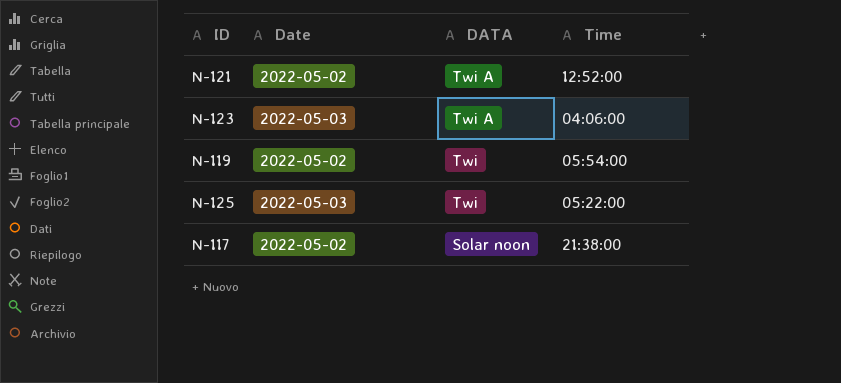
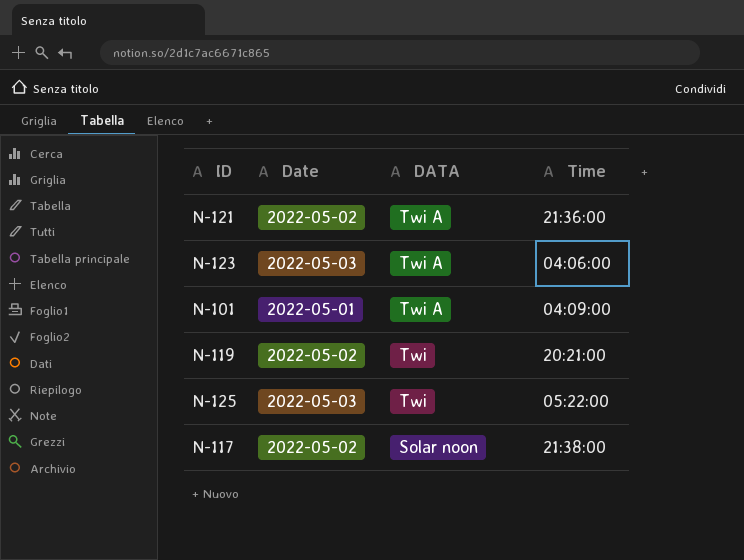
N-121 | Time: 12:52:00 -> 21:36:00
row N-101: none -> 2022-05-01 | Twi A | 04:09:00
N-119 | Time: 05:54:00 -> 20:21:00

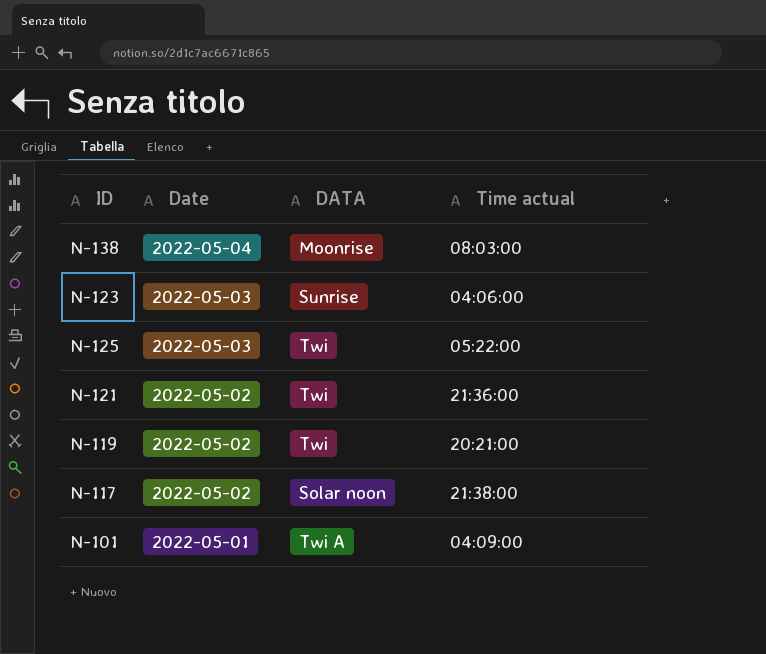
row order: DATA descending -> Date descending
column name: Time -> Time actual
row N-138: none -> 2022-05-04 | Moonrise | 08:03:00
N-123 | DATA: Twi A -> Sunrise
N-121 | DATA: Twi A -> Twi

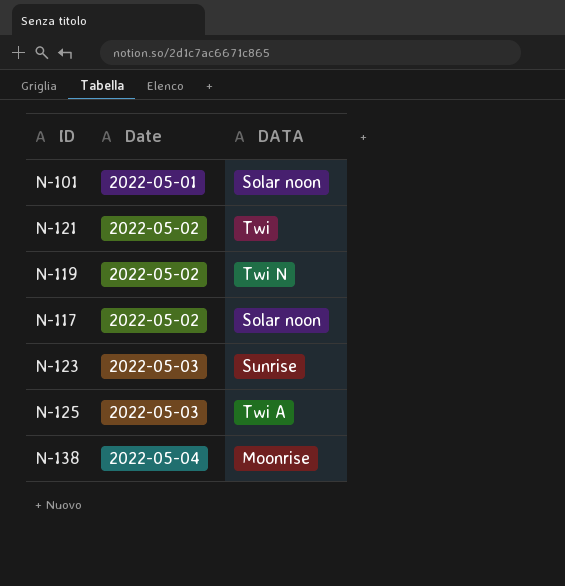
row order: Date descending -> Date ascending
column Time actual | position: 4 -> none
N-101 | DATA: Twi A -> Solar noon
N-119 | DATA: Twi -> Twi N
N-125 | DATA: Twi -> Twi A

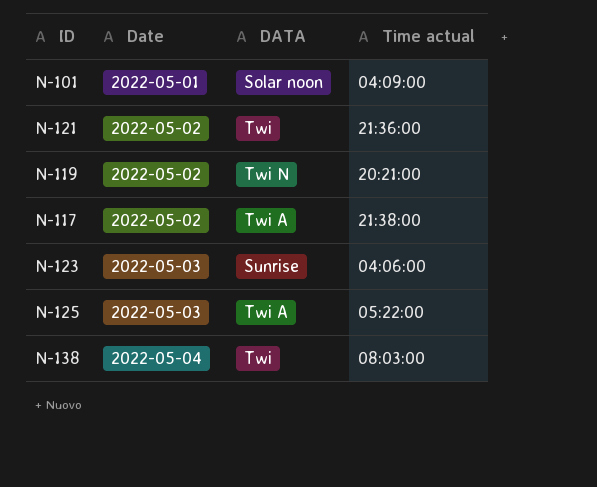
column Time actual | position: none -> 4
N-117 | DATA: Solar noon -> Twi A
N-138 | DATA: Moonrise -> Twi

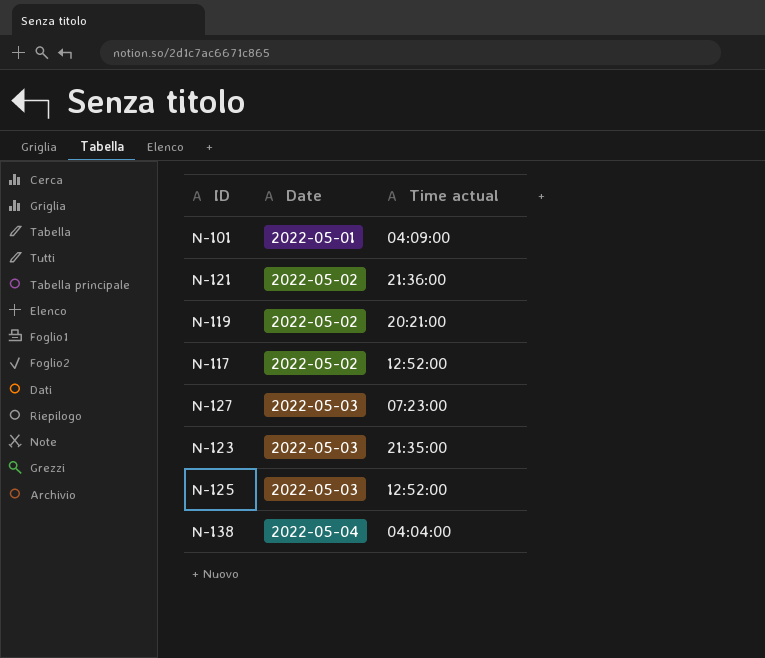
column DATA | position: 3 -> none
N-117 | Time actual: 21:38:00 -> 12:52:00
row N-127: none -> 2022-05-03 | 07:23:00
N-123 | Time actual: 04:06:00 -> 21:35:00
N-125 | Time actual: 05:22:00 -> 12:52:00
N-138 | Time actual: 08:03:00 -> 04:04:00

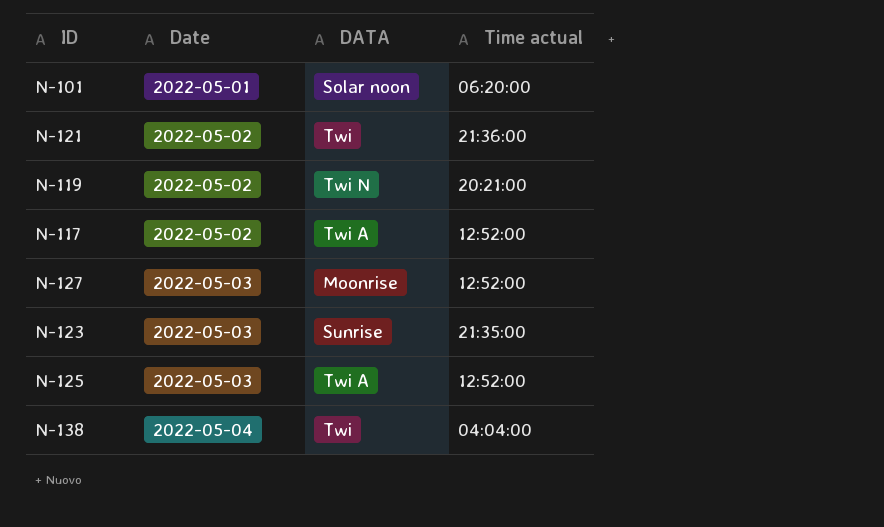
column DATA | position: none -> 3
N-101 | Time actual: 04:09:00 -> 06:20:00
N-127 | Time actual: 07:23:00 -> 12:52:00

